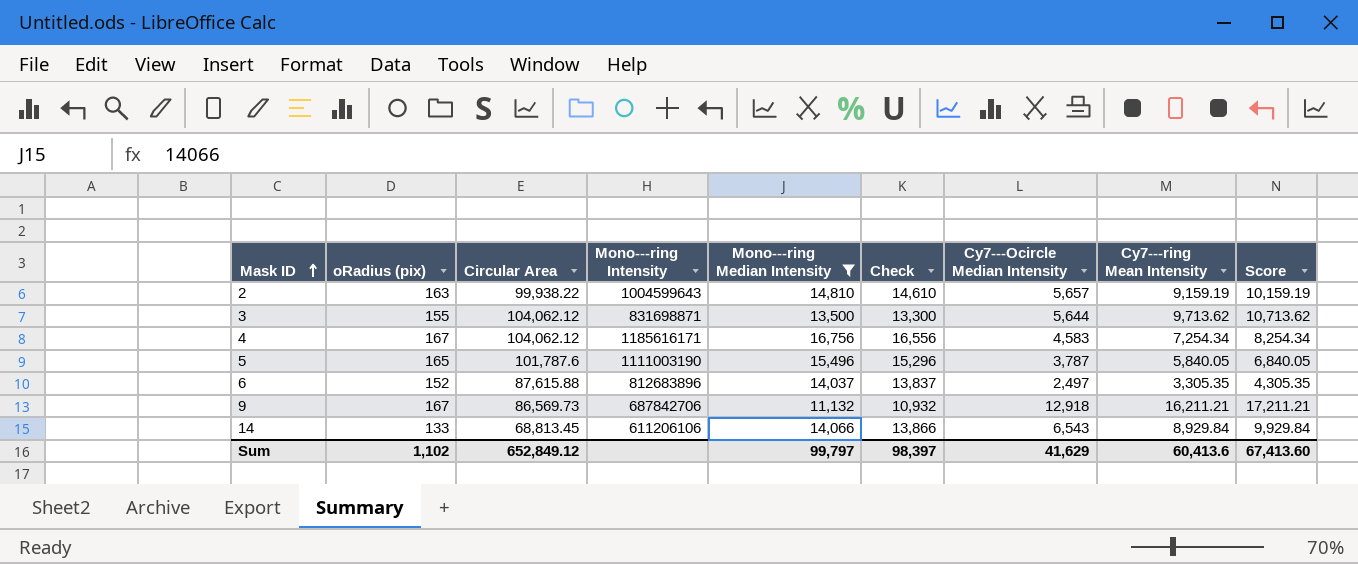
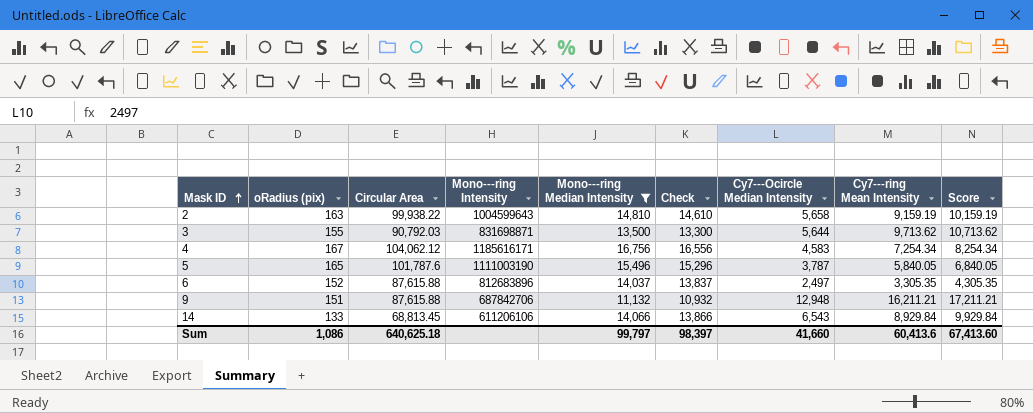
2 | Cy7---Ocircle Median Intensity: 5,657 -> 5,658
3 | Circular Area: 104,062.12 -> 90,792.03
9 | oRadius (pix): 167 -> 151
9 | Circular Area: 86,569.73 -> 87,615.88
9 | Cy7---Ocircle Median Intensity: 12,918 -> 12,948
Sum | oRadius (pix): 1,102 -> 1,086
Sum | Circular Area: 652,849.12 -> 640,625.18
Sum | Cy7---Ocircle Median Intensity: 41,629 -> 41,660

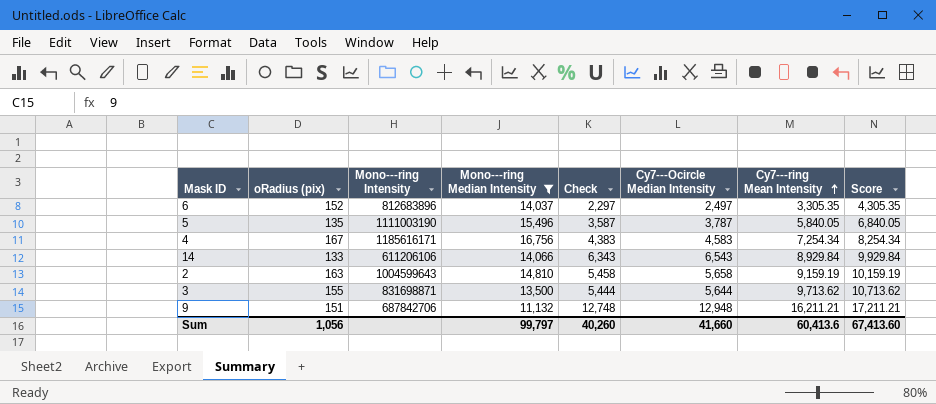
row order: Mask ID ascending -> Cy7---ring Mean Intensity ascending
column Circular Area | position: 3 -> none
column Check | formula: [Mono---ring Median Intensity] - 200 -> [Cy7---Ocircle Median Intensity] - 200
5 | oRadius (pix): 165 -> 135
Sum | oRadius (pix): 1,086 -> 1,056
Sum | Check: 98,397 -> 40,260

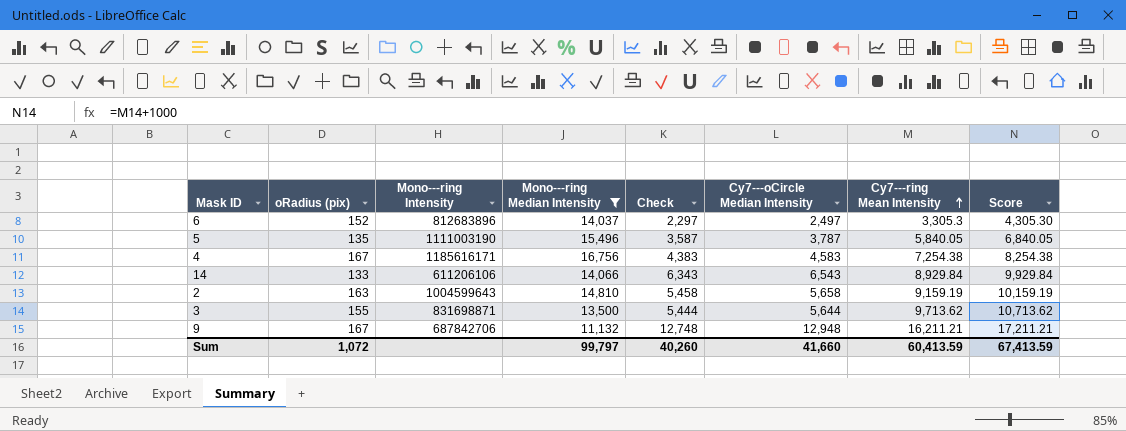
column name: Cy7---Ocircle Median Intensity -> Cy7---oCircle Median Intensity
6 | Cy7---ring Mean Intensity: 3,305.35 -> 3,305.3
6 | Score: 4,305.35 -> 4,305.30
4 | Cy7---ring Mean Intensity: 7,254.34 -> 7,254.38
4 | Score: 8,254.34 -> 8,254.38
9 | oRadius (pix): 151 -> 167
Sum | oRadius (pix): 1,056 -> 1,072
Sum | Cy7---ring Mean Intensity: 60,413.6 -> 60,413.59
Sum | Score: 67,413.60 -> 67,413.59

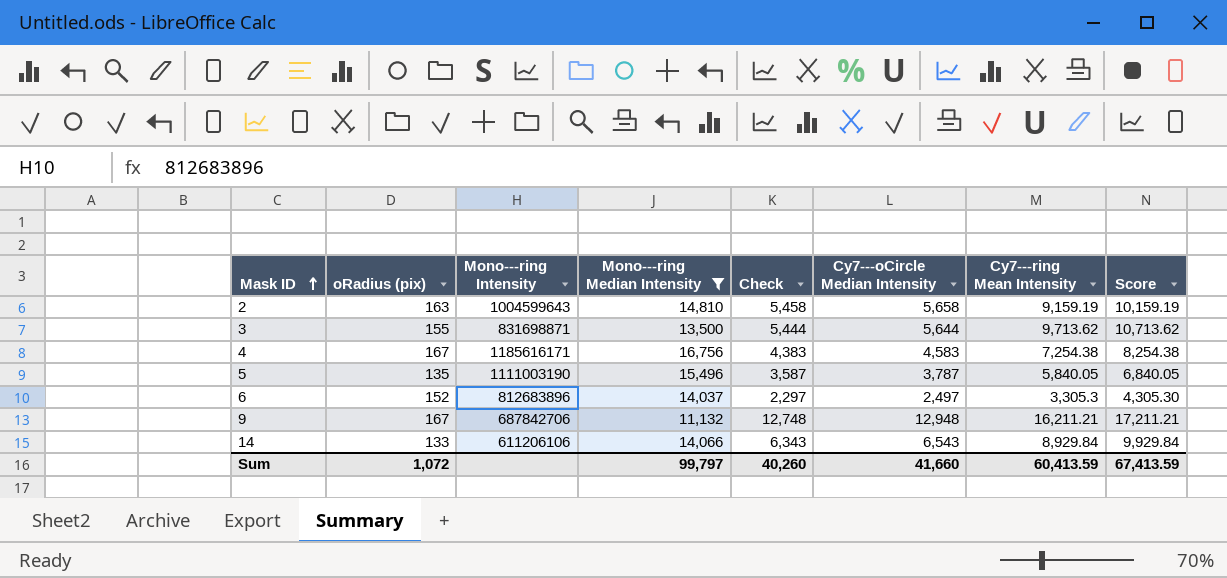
row order: Cy7---ring Mean Intensity ascending -> Mask ID ascending

